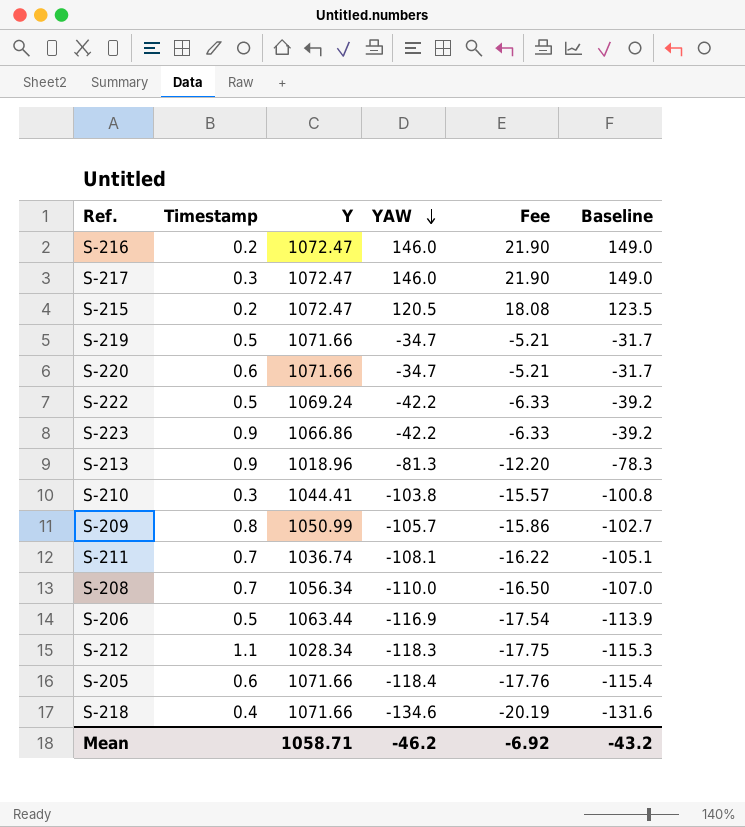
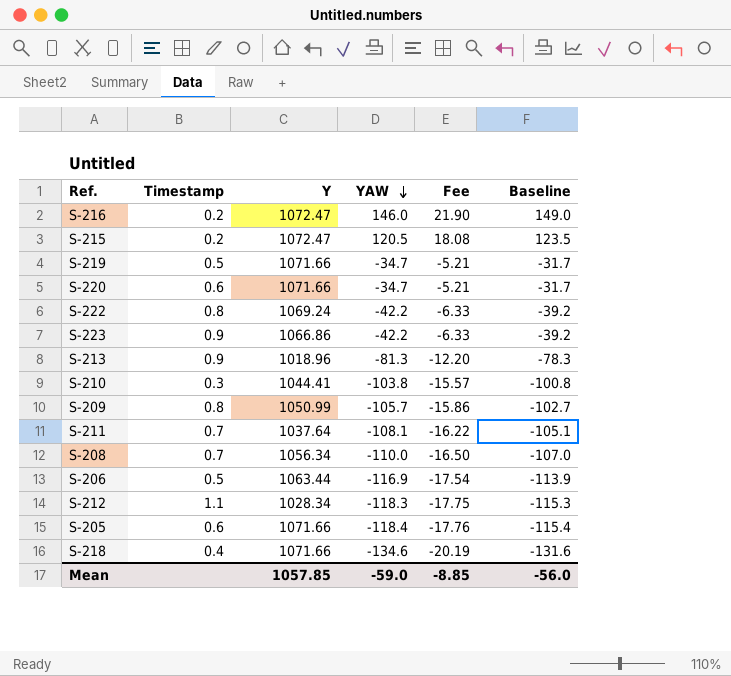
row S-217: 0.3 | 1072.47 | 146.0 | 21.90 | 149.0 -> none
S-222 | Timestamp: 0.5 -> 0.8
S-211 | Y: 1036.74 -> 1037.64
Mean | Y: 1058.71 -> 1057.85
Mean | YAW: -46.2 -> -59.0
Mean | Fee: -6.92 -> -8.85
Mean | Baseline: -43.2 -> -56.0

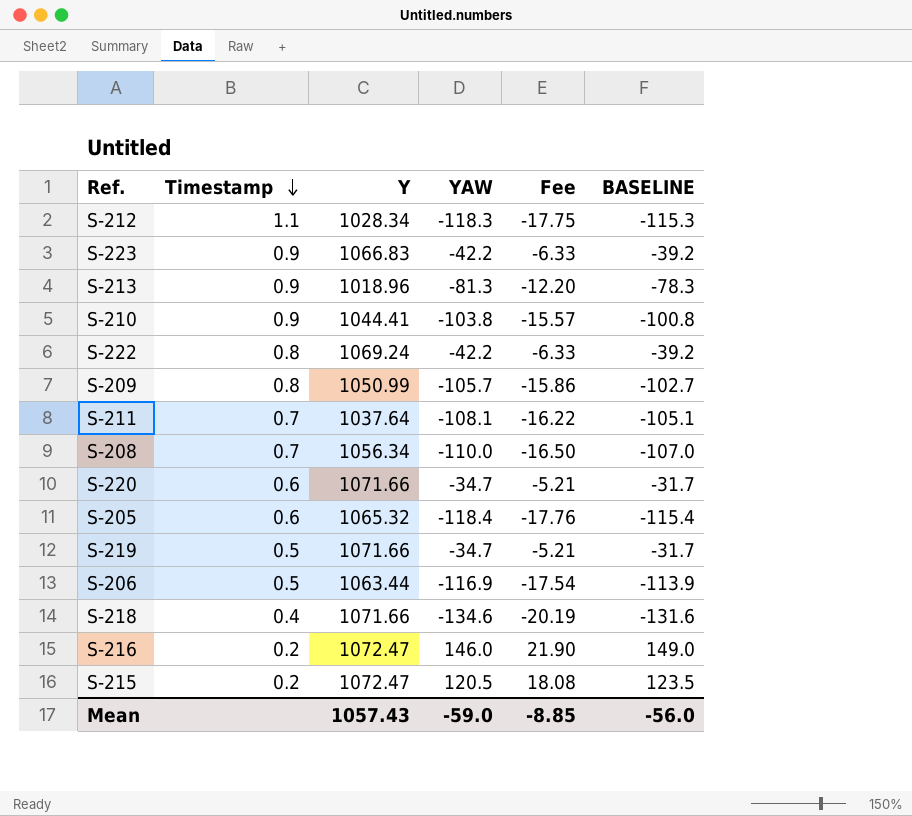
row order: YAW descending -> Timestamp descending
column name: Baseline -> BASELINE
S-223 | Y: 1066.86 -> 1066.83
S-210 | Timestamp: 0.3 -> 0.9
S-205 | Y: 1071.66 -> 1065.32
Mean | Y: 1057.85 -> 1057.43

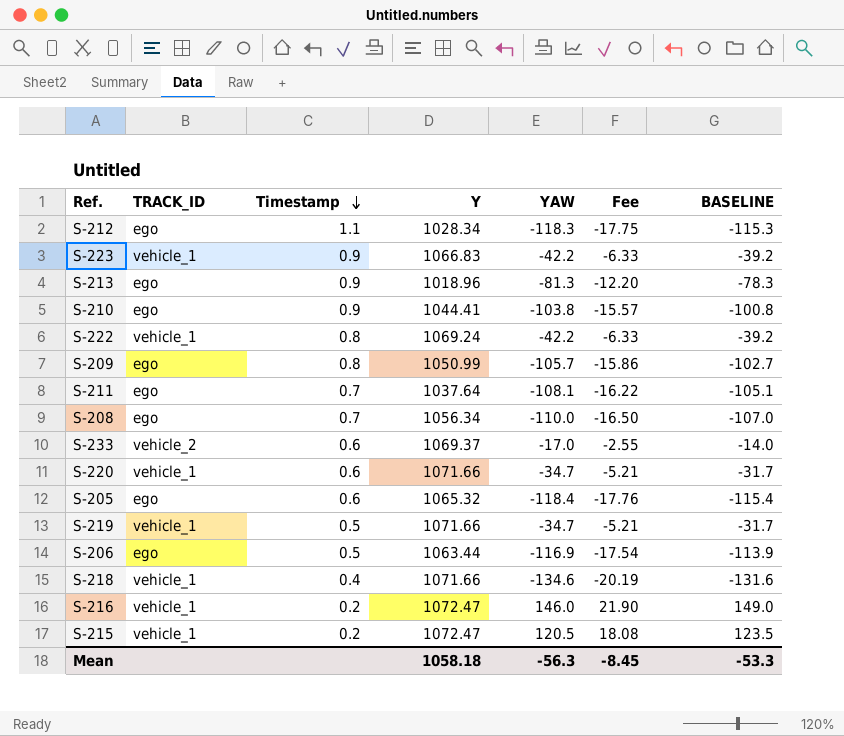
column TRACK_ID | position: none -> 2
row S-233: none -> vehicle_2 | 0.6 | 1069.37 | -17.0 | -2.55 | -14.0
Mean | Y: 1057.43 -> 1058.18
Mean | YAW: -59.0 -> -56.3
Mean | Fee: -8.85 -> -8.45
Mean | BASELINE: -56.0 -> -53.3

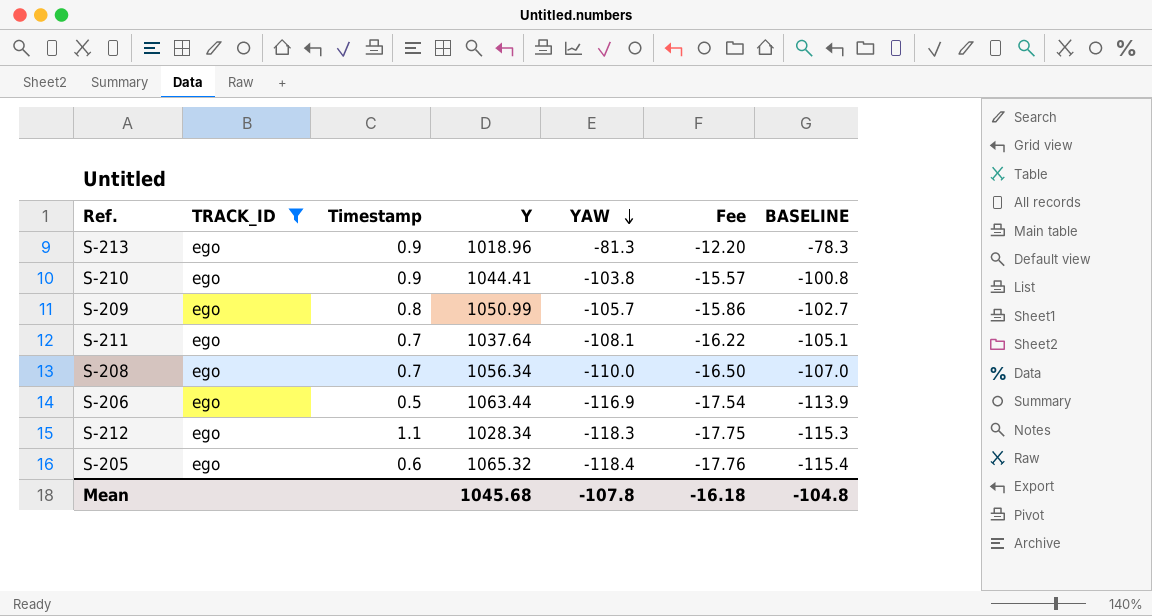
filter: none -> TRACK_ID = ego
row order: Timestamp descending -> YAW descending
Mean | Y: 1058.18 -> 1045.68
Mean | YAW: -56.3 -> -107.8
Mean | Fee: -8.45 -> -16.18
Mean | BASELINE: -53.3 -> -104.8

